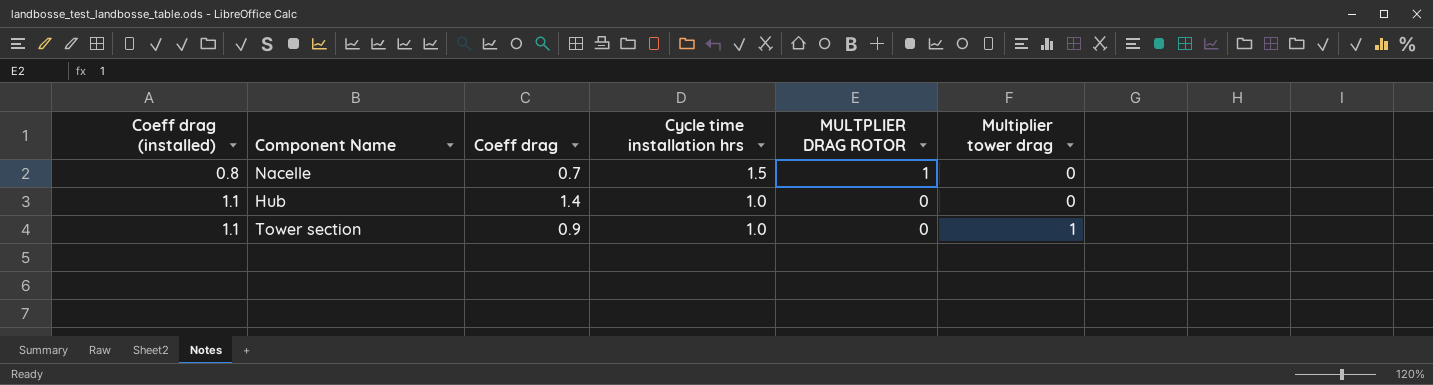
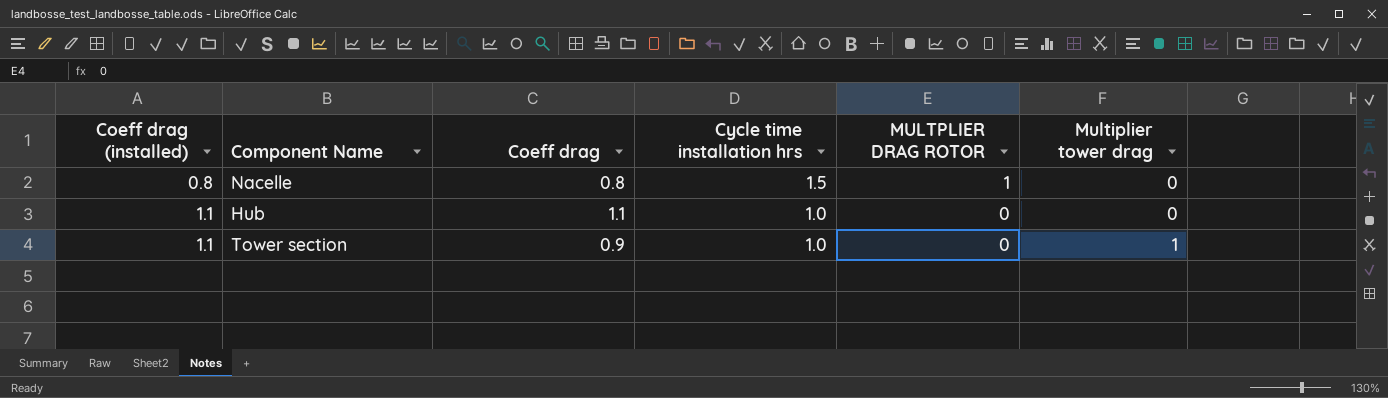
Nacelle | Coeff drag: 0.7 -> 0.8
Hub | Coeff drag: 1.4 -> 1.1

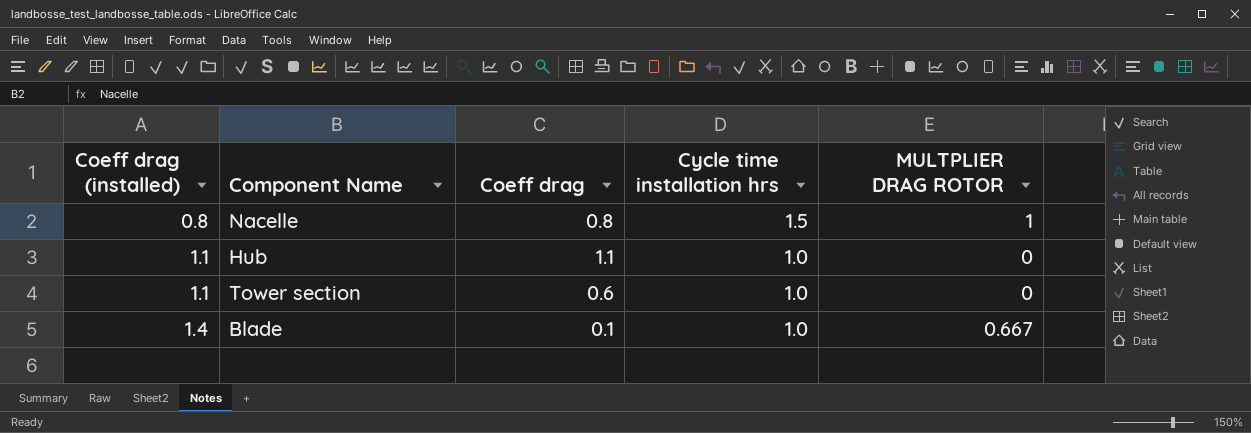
column Multiplier tower drag | position: 6 -> none
Tower section | Coeff drag: 0.9 -> 0.6
row Blade: none -> 1.4 | 0.1 | 1.0 | 0.667

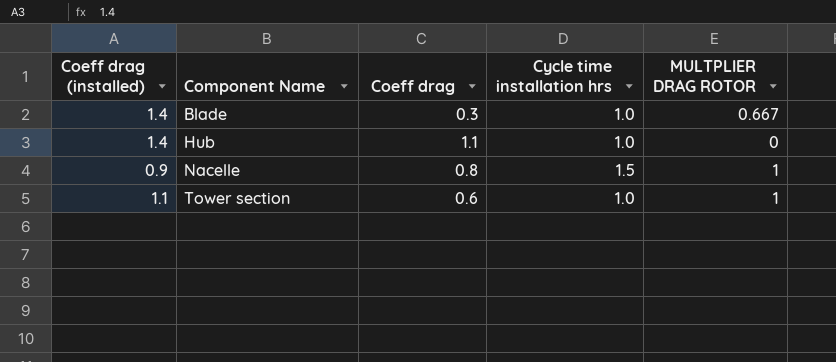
row order: Coeff drag (installed) ascending -> Component Name ascending
Blade | Coeff drag: 0.1 -> 0.3
Hub | Coeff drag (installed): 1.1 -> 1.4
Nacelle | Coeff drag (installed): 0.8 -> 0.9
Tower section | MULTPLIER DRAG ROTOR: 0 -> 1

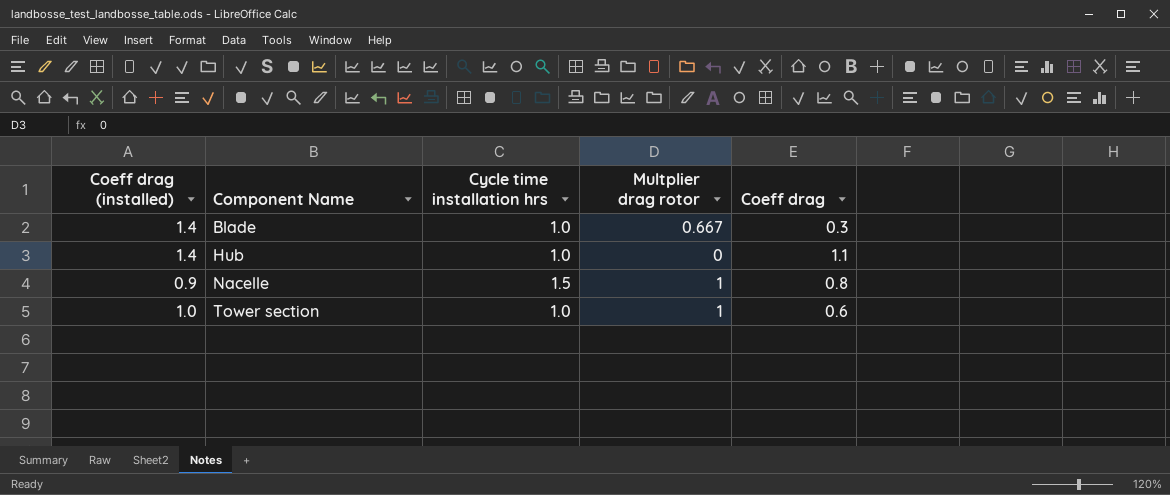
column name: MULTPLIER DRAG ROTOR -> Multplier drag rotor
column Coeff drag | position: 3 -> 5
Tower section | Coeff drag (installed): 1.1 -> 1.0

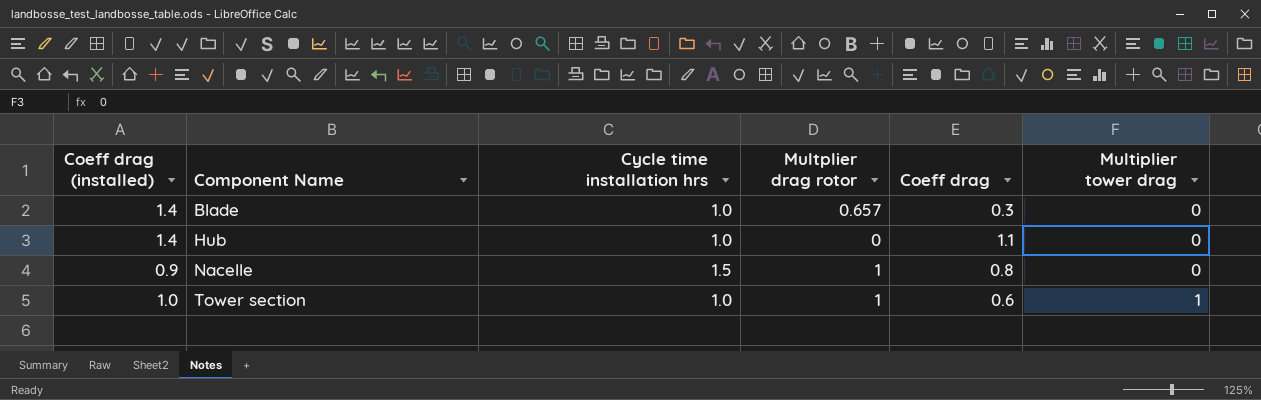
column Multiplier tower drag | position: none -> 6
Blade | Multplier drag rotor: 0.667 -> 0.657

